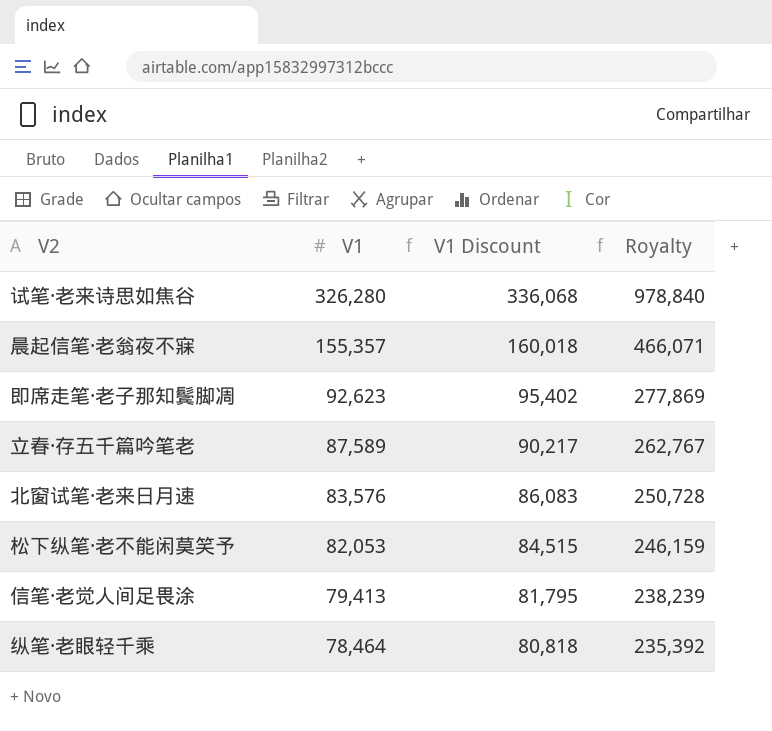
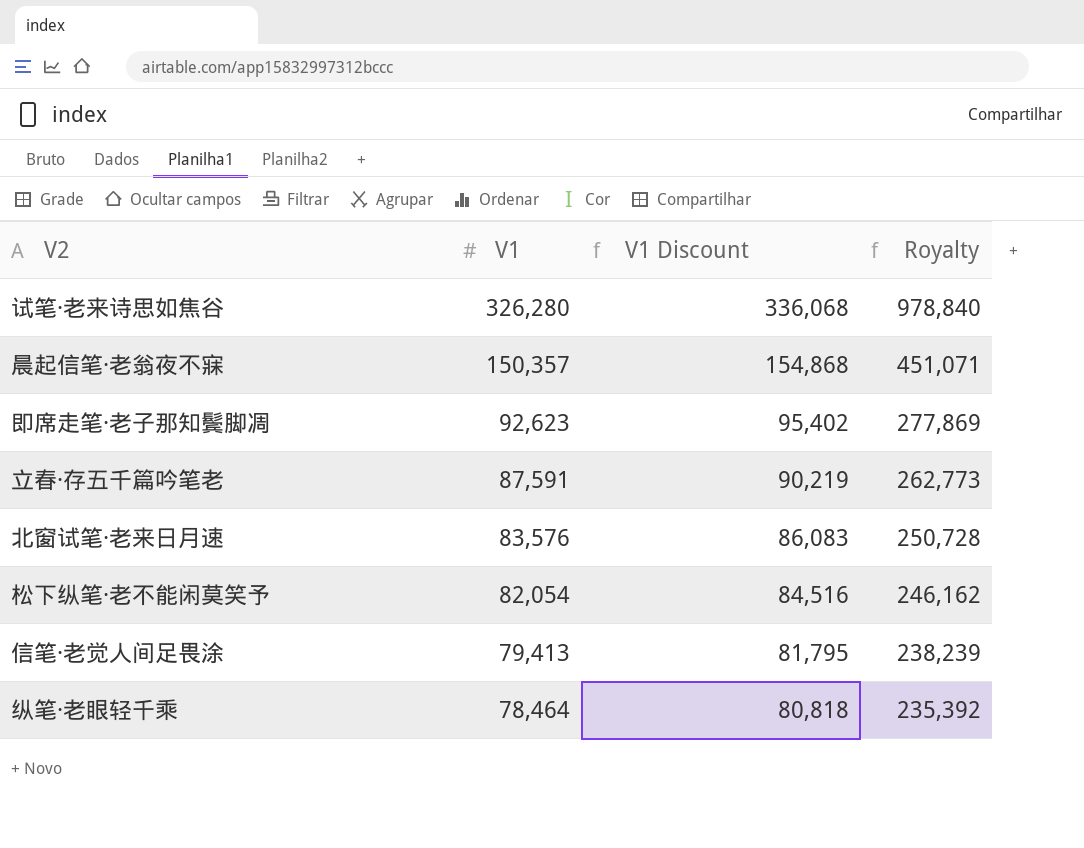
晨起信笔·老翁夜不寐 | V1: 155,357 -> 150,357
晨起信笔·老翁夜不寐 | V1 Discount: 160,018 -> 154,868
晨起信笔·老翁夜不寐 | Royalty: 466,071 -> 451,071
立春·存五千篇吟笔老 | V1: 87,589 -> 87,591
立春·存五千篇吟笔老 | V1 Discount: 90,217 -> 90,219
立春·存五千篇吟笔老 | Royalty: 262,767 -> 262,773
松下纵笔·老不能闲莫笑予 | V1: 82,053 -> 82,054
松下纵笔·老不能闲莫笑予 | V1 Discount: 84,515 -> 84,516
松下纵笔·老不能闲莫笑予 | Royalty: 246,159 -> 246,162

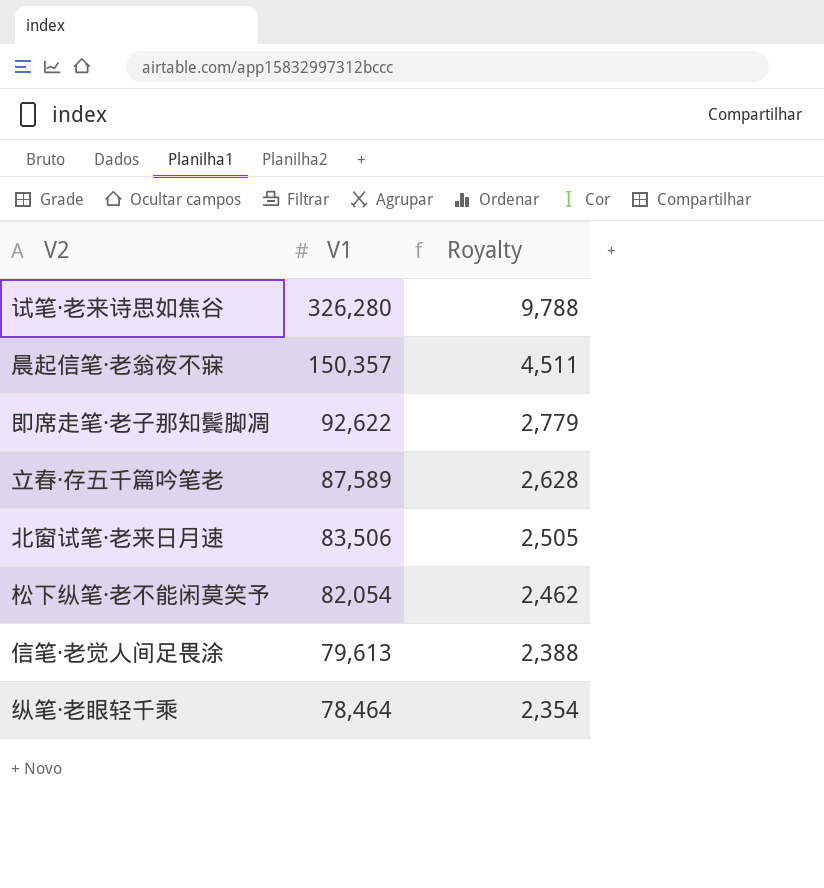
column V1 Discount | formula: [V1] * 1.03 -> none
column Royalty | formula: [V1] * 3 -> [V1] * 0.03
即席走笔·老子那知鬓脚凋 | V1: 92,623 -> 92,622
立春·存五千篇吟笔老 | V1: 87,591 -> 87,589
北窗试笔·老来日月速 | V1: 83,576 -> 83,506
信笔·老觉人间足畏涂 | V1: 79,413 -> 79,613

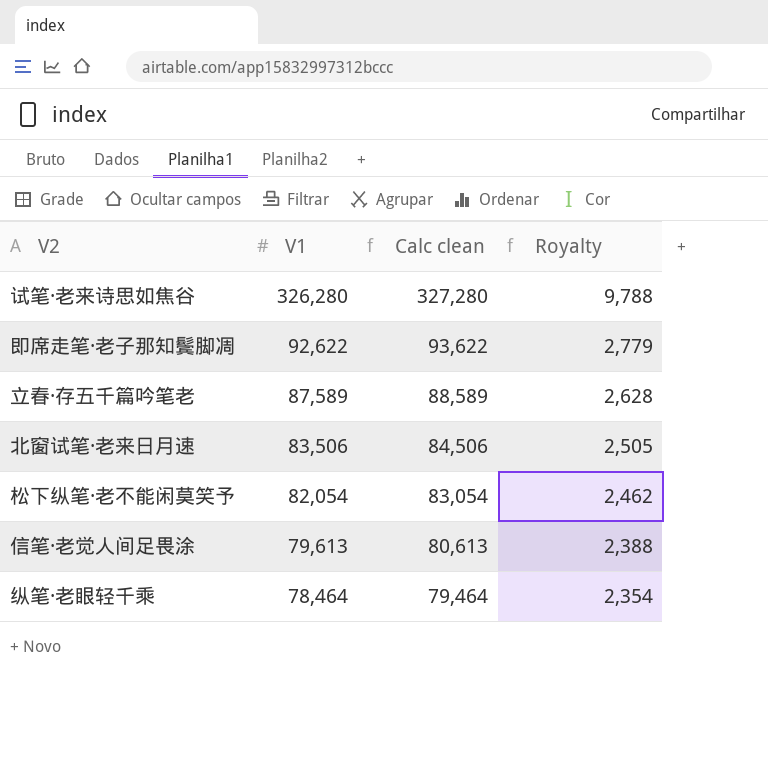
column Calc clean | formula: none -> [V1] + 1000
row 晨起信笔·老翁夜不寐: 150,357 | 4,511 -> none

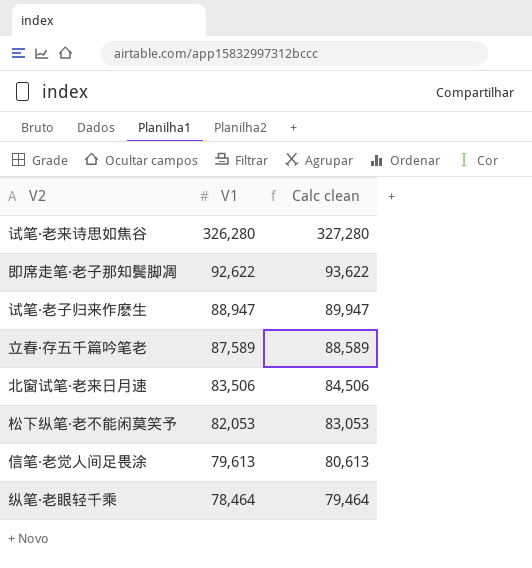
column Royalty | formula: [V1] * 0.03 -> none
row 试笔·老子归来作麽生: none -> 88,947 | 89,947
松下纵笔·老不能闲莫笑予 | V1: 82,054 -> 82,053
松下纵笔·老不能闲莫笑予 | Calc clean: 83,054 -> 83,053

